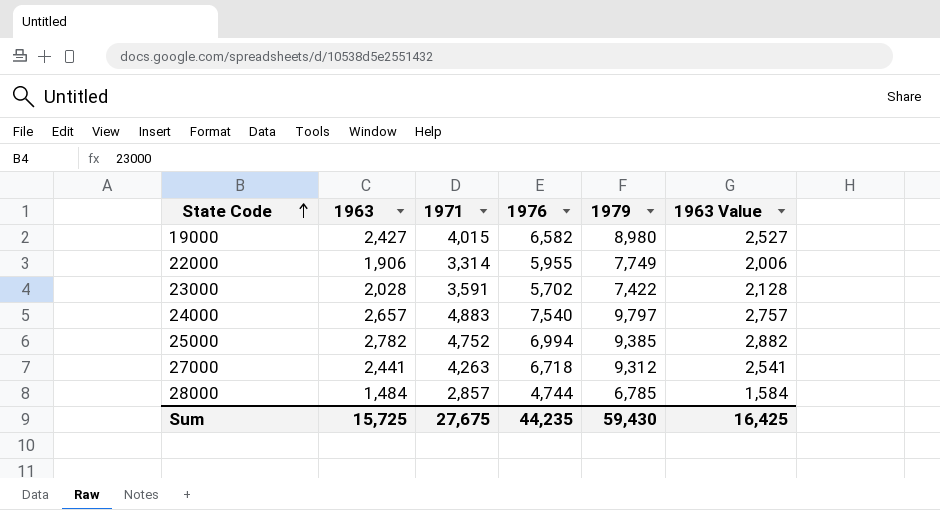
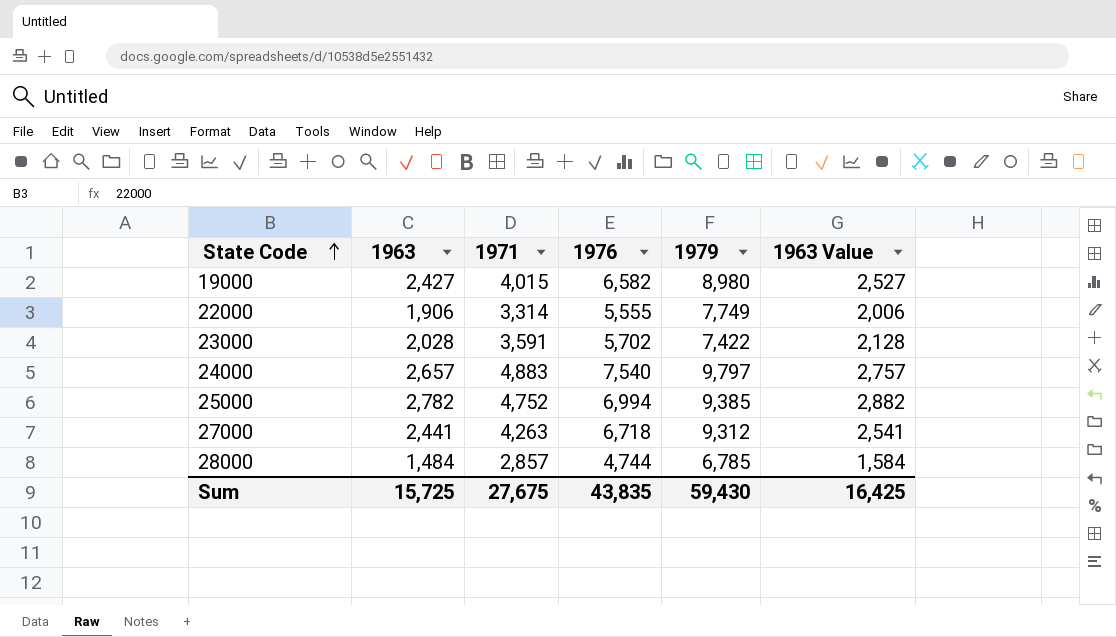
22000 | 1976: 5,955 -> 5,555
Sum | 1976: 44,235 -> 43,835

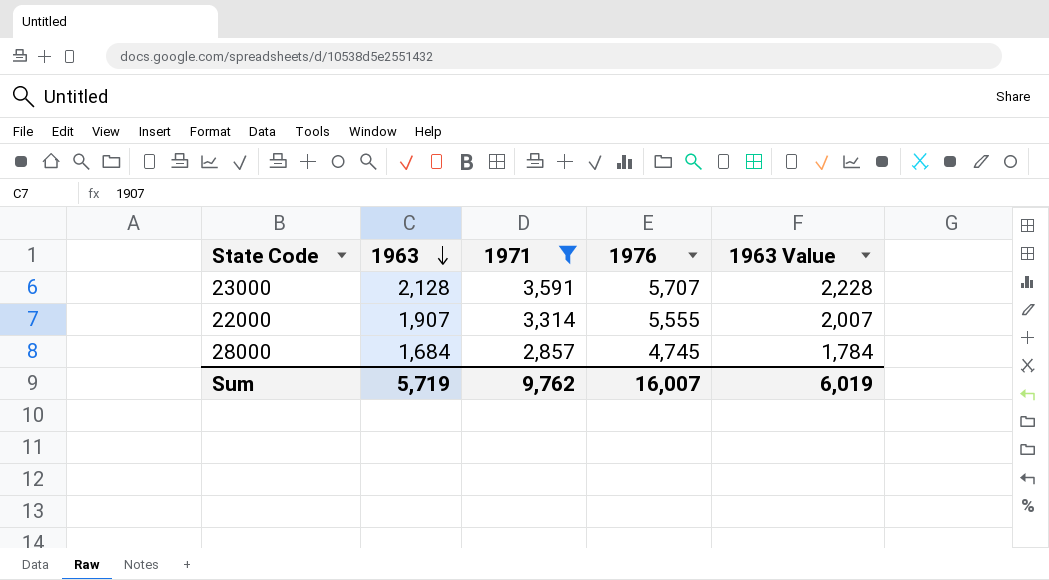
filter: none -> 1971 <= 3,591
row order: State Code ascending -> 1963 descending
column 1979 | position: 5 -> none
23000 | 1963: 2,028 -> 2,128
23000 | 1976: 5,702 -> 5,707
23000 | 1963 Value: 2,128 -> 2,228
22000 | 1963: 1,906 -> 1,907
22000 | 1963 Value: 2,006 -> 2,007
28000 | 1963: 1,484 -> 1,684
28000 | 1976: 4,744 -> 4,745
28000 | 1963 Value: 1,584 -> 1,784
Sum | 1963: 15,725 -> 5,719
Sum | 1971: 27,675 -> 9,762
Sum | 1976: 43,835 -> 16,007
Sum | 1963 Value: 16,425 -> 6,019

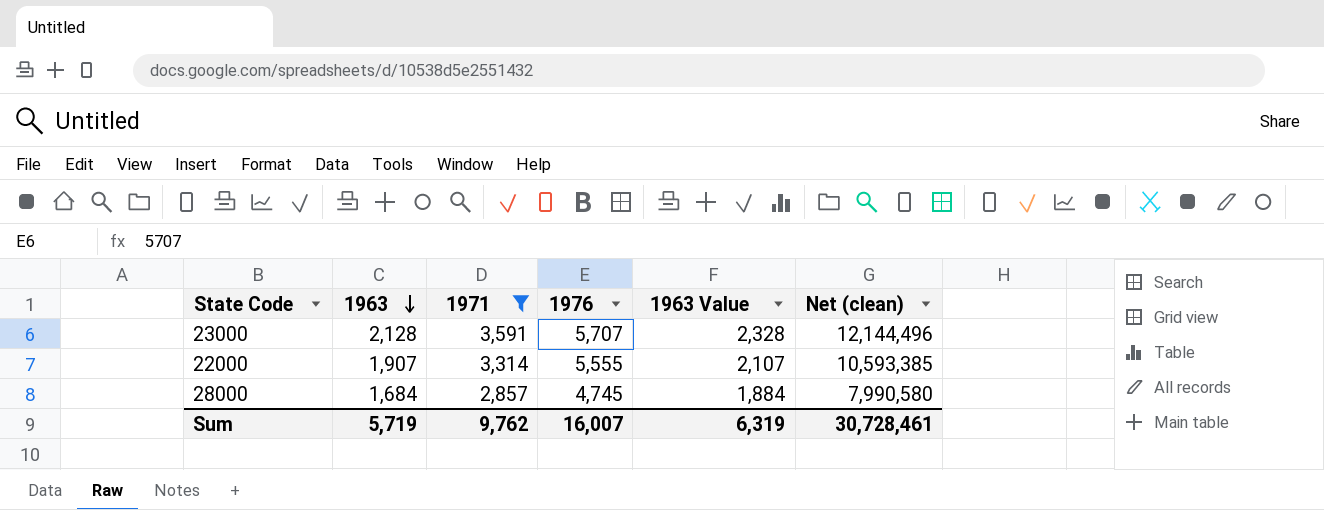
column 1963 Value | formula: [1963] + 100 -> [1963] + 200
column Net (clean) | formula: none -> [1963] * [1976]
Sum | 1963 Value: 6,019 -> 6,319

